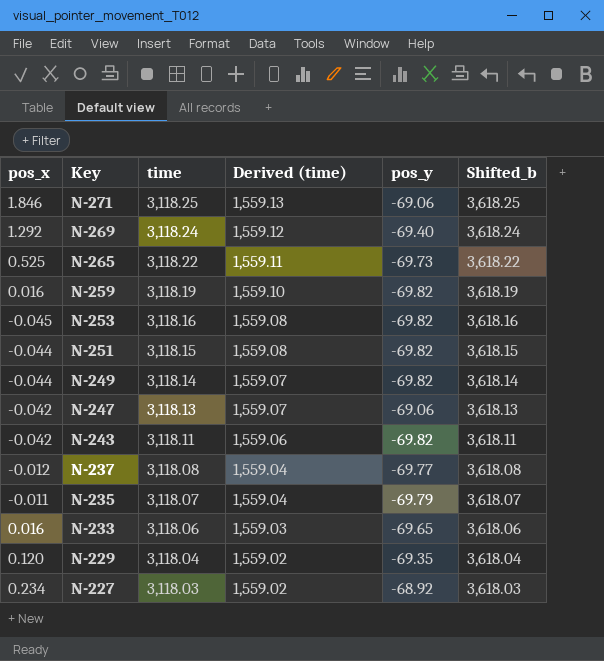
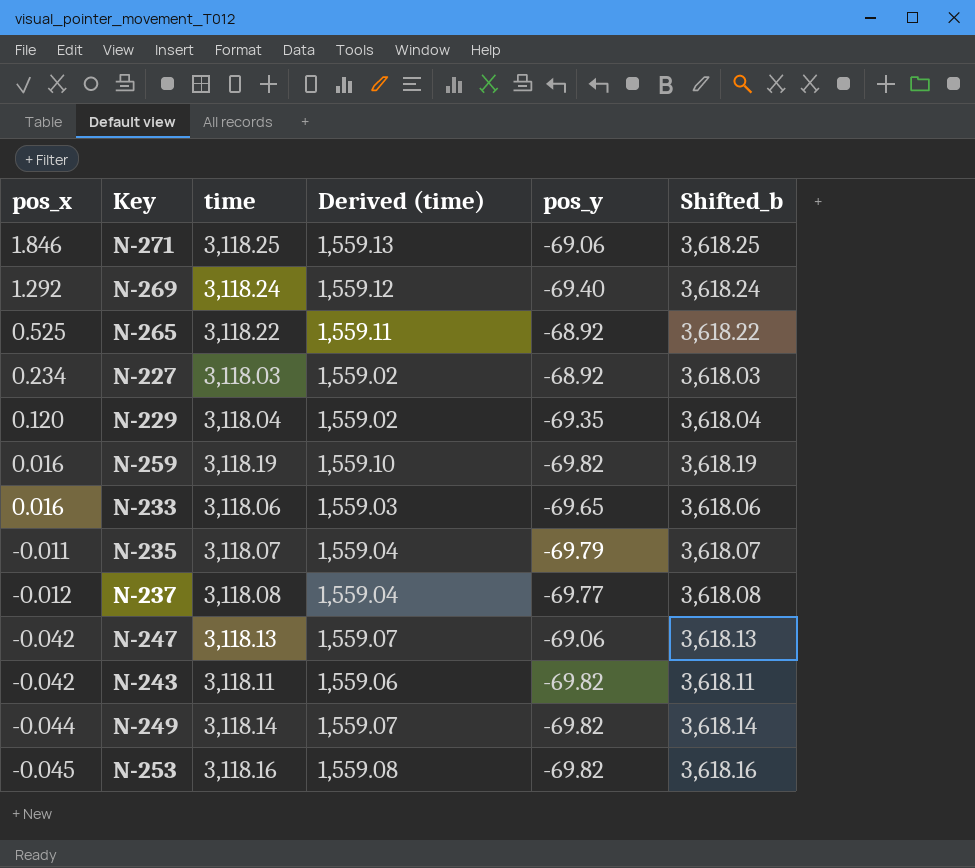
row order: Key descending -> pos_x descending
row N-251: -0.044 | 3,118.15 | 1,559.08 | -69.82 | 3,618.15 -> none
N-265 | pos_y: -69.73 -> -68.92

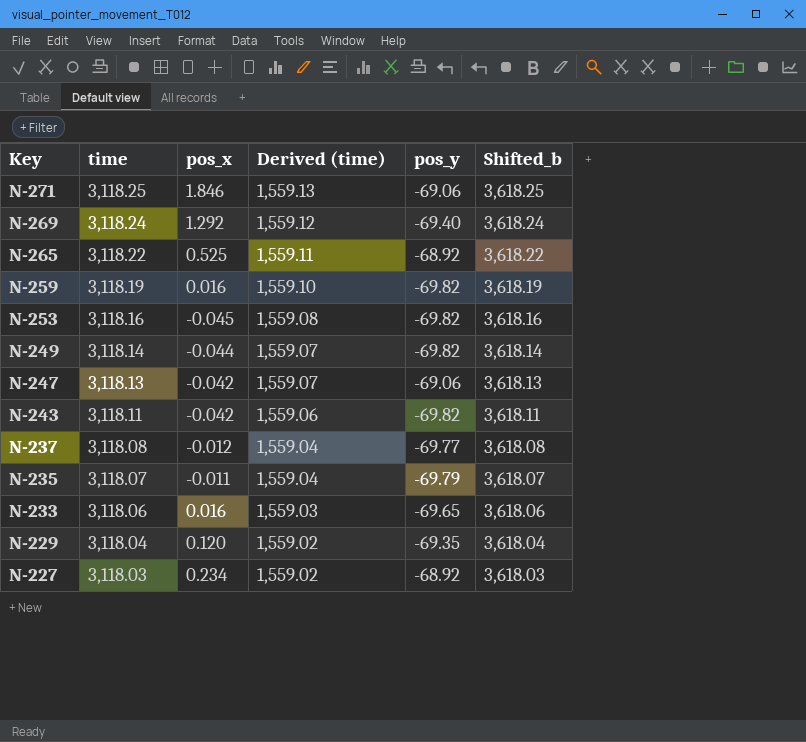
row order: pos_x descending -> Key descending
column pos_x | position: 1 -> 3

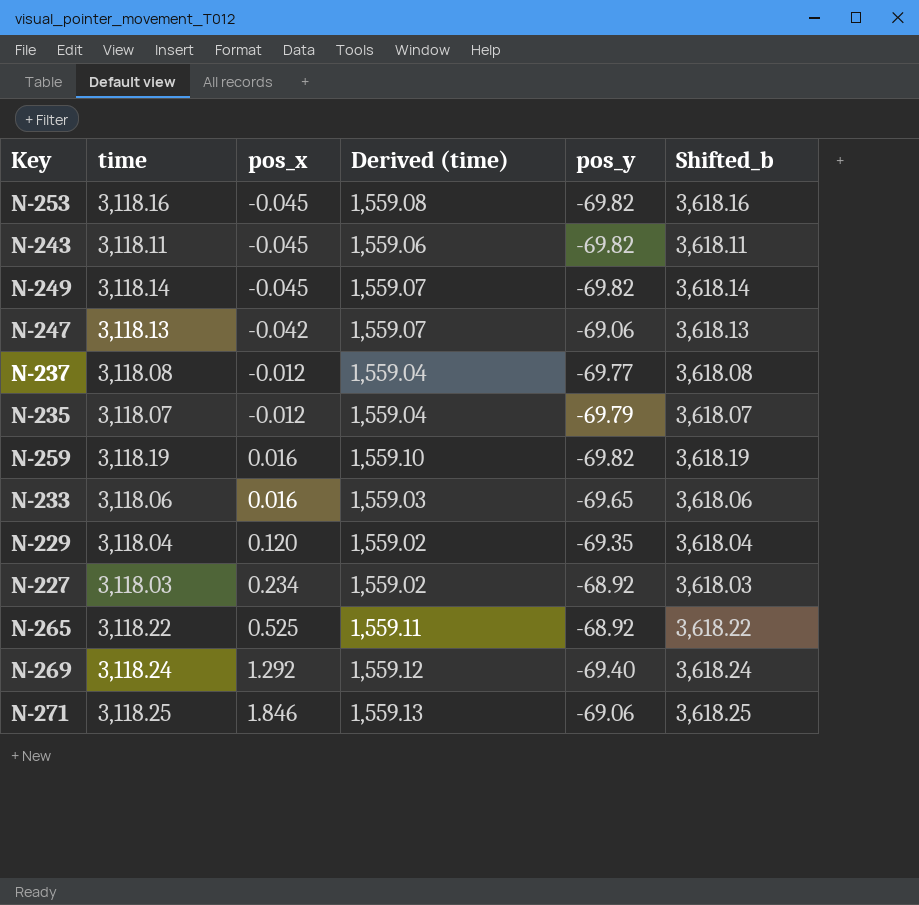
row order: Key descending -> pos_x ascending
N-243 | pos_x: -0.042 -> -0.045
N-249 | pos_x: -0.044 -> -0.045
N-235 | pos_x: -0.011 -> -0.012

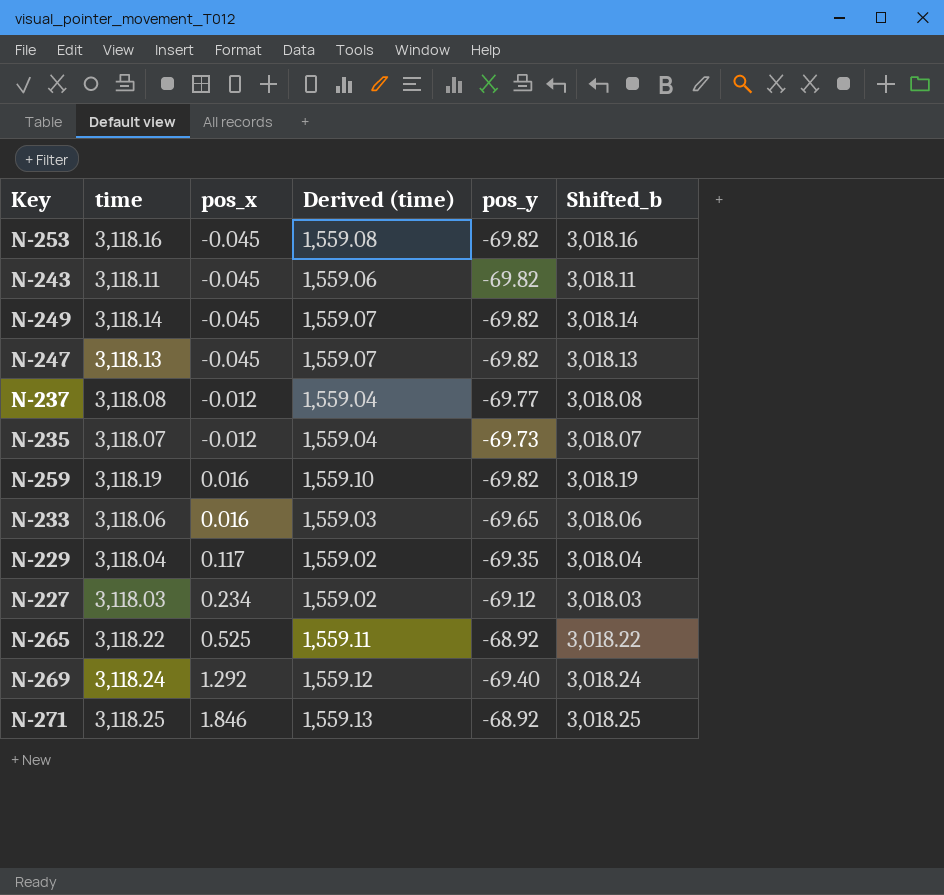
column Shifted_b | formula: [time] + 500 -> [time] - 100
N-247 | pos_x: -0.042 -> -0.045
N-247 | pos_y: -69.06 -> -69.82
N-235 | pos_y: -69.79 -> -69.73
N-229 | pos_x: 0.120 -> 0.117
N-227 | pos_y: -68.92 -> -69.12
N-271 | pos_y: -69.06 -> -68.92

